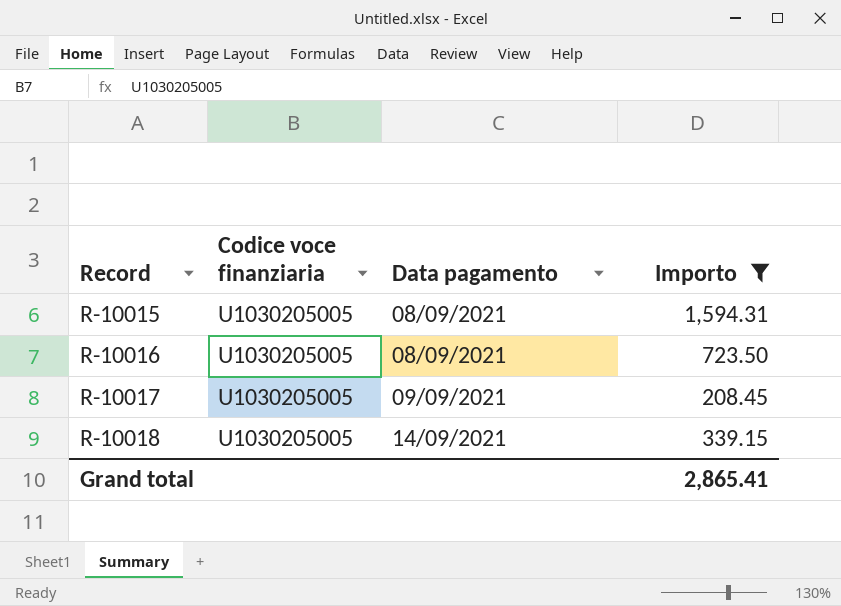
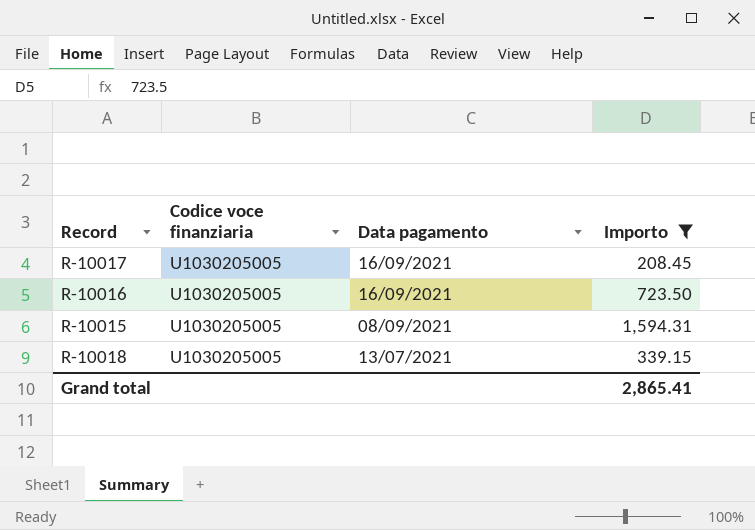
row order: Record ascending -> Data pagamento descending
R-10017 | Data pagamento: 09/09/2021 -> 16/09/2021
R-10016 | Data pagamento: 08/09/2021 -> 16/09/2021
R-10018 | Data pagamento: 14/09/2021 -> 13/07/2021

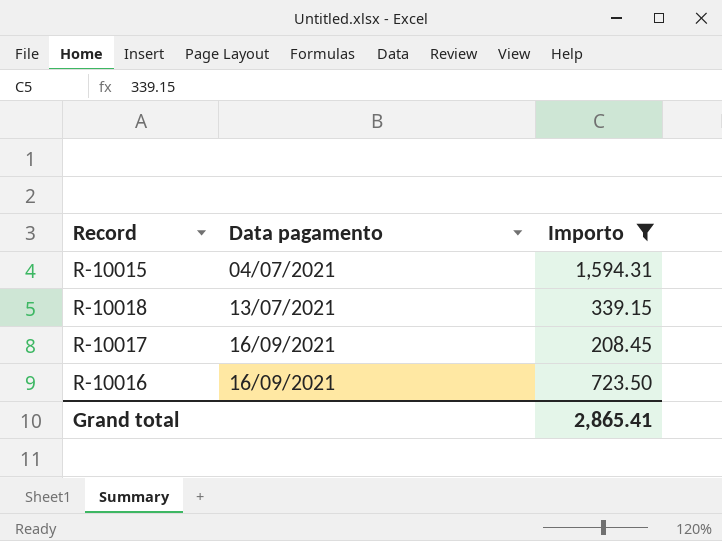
row order: Data pagamento descending -> Data pagamento ascending
column Codice voce finanziaria | position: 2 -> none
R-10015 | Data pagamento: 08/09/2021 -> 04/07/2021

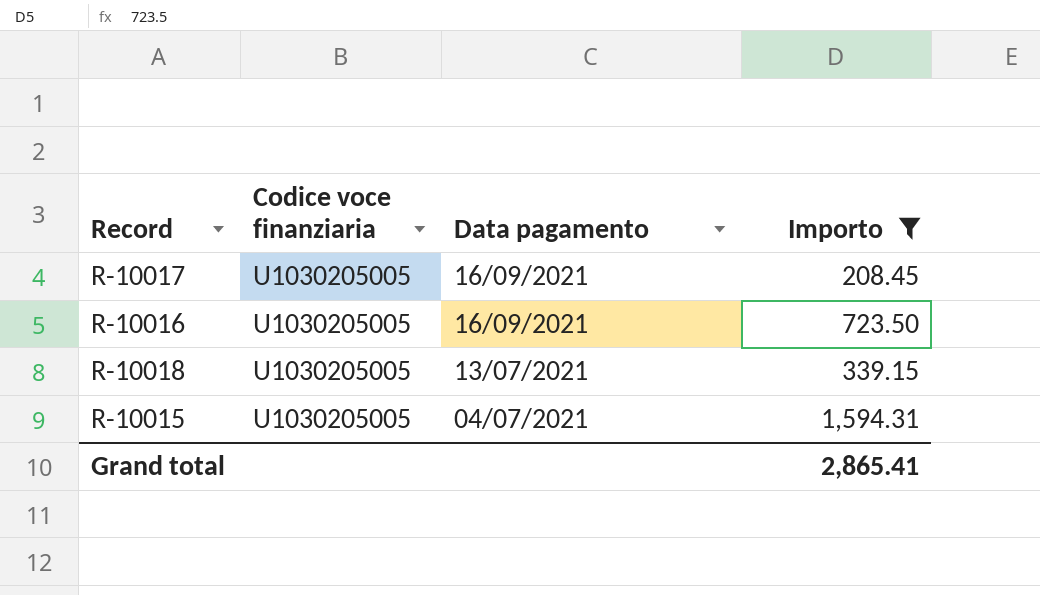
row order: Data pagamento ascending -> Data pagamento descending
column Codice voce finanziaria | position: none -> 2

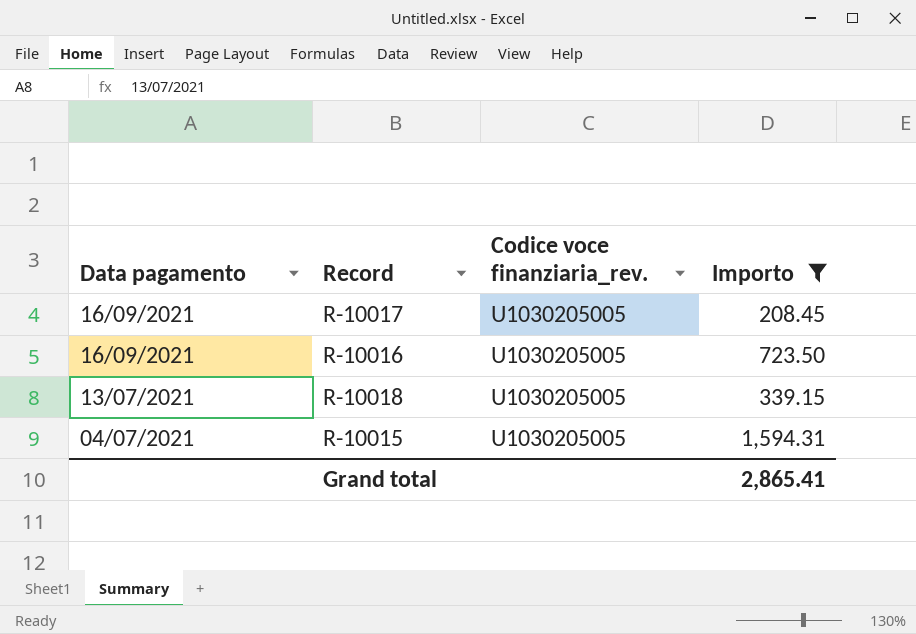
column Data pagamento | position: 3 -> 1
column name: Codice voce finanziaria -> Codice voce finanziaria_rev.

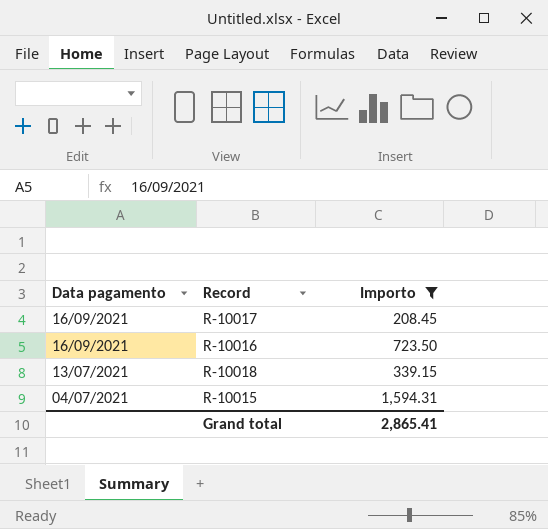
column Codice voce finanziaria_rev. | position: 3 -> none

